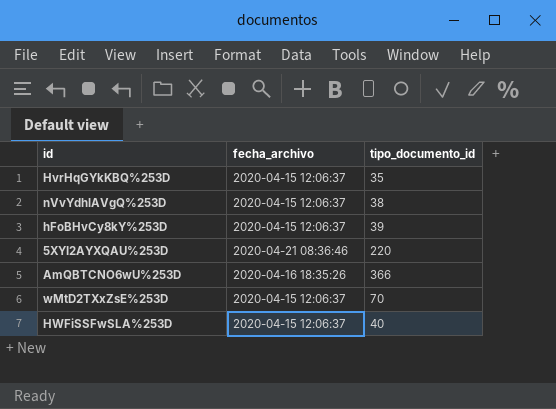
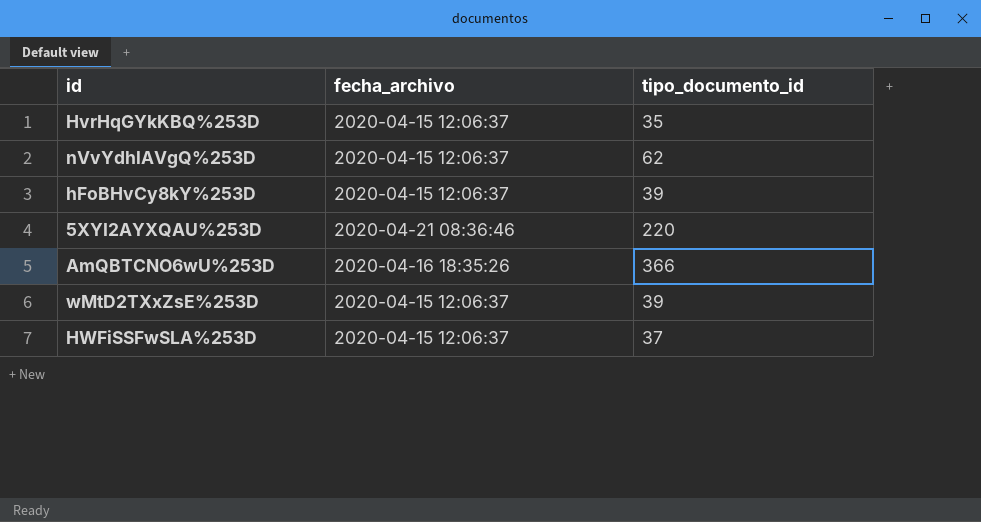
nVvYdhlAVgQ%253D | tipo_documento_id: 38 -> 62
wMtD2TXxZsE%253D | tipo_documento_id: 70 -> 39
HWFiSSFwSLA%253D | tipo_documento_id: 40 -> 37

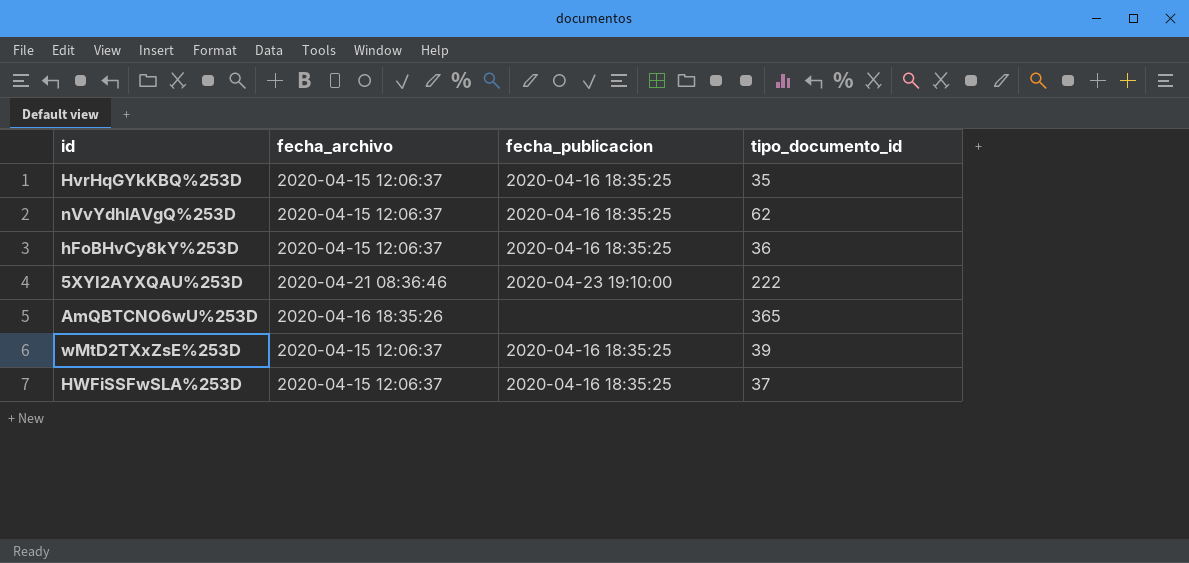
column fecha_publicacion | position: none -> 3
hFoBHvCy8kY%253D | tipo_documento_id: 39 -> 36
5XYI2AYXQAU%253D | tipo_documento_id: 220 -> 222
AmQBTCNO6wU%253D | tipo_documento_id: 366 -> 365

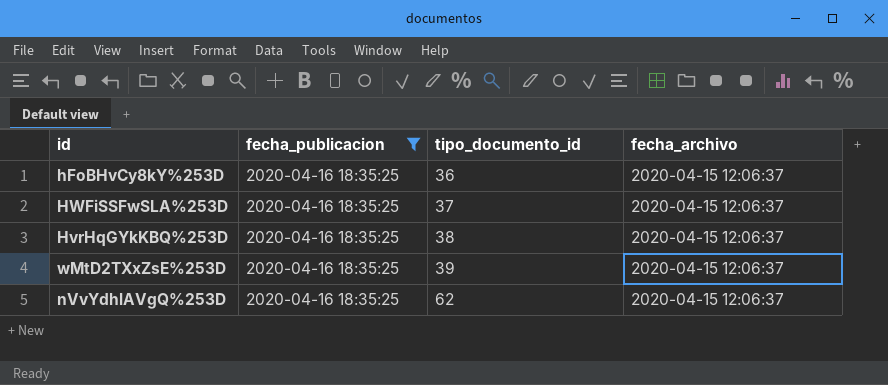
filter: none -> fecha_publicacion = 2020-04-16 18:35:25
row order: none -> tipo_documento_id ascending
column fecha_archivo | position: 2 -> 4
HvrHqGYkKBQ%253D | tipo_documento_id: 35 -> 38

